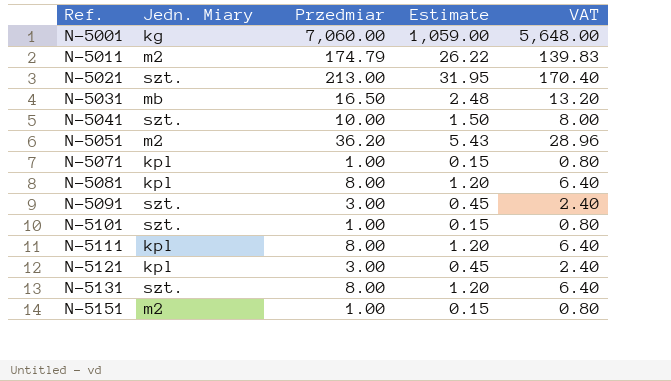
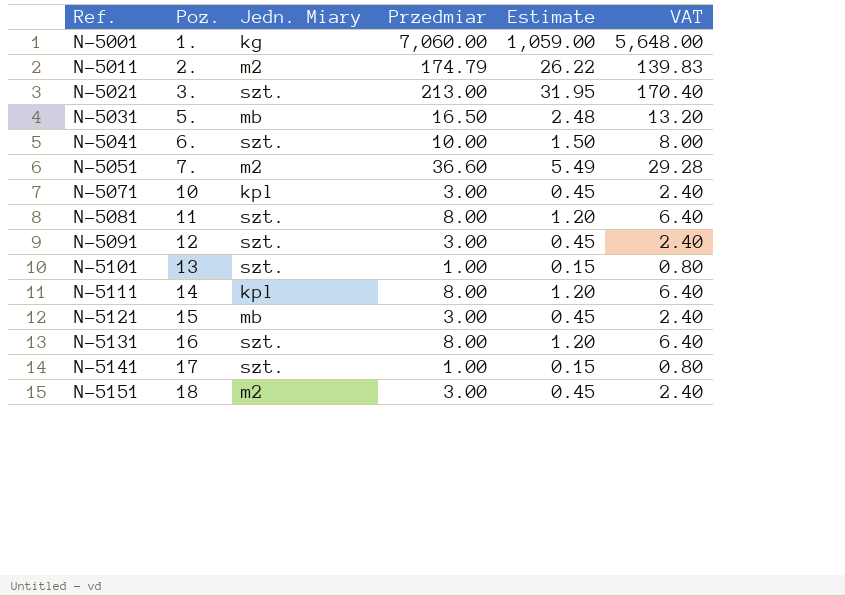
column Poz. | position: none -> 2
N-5051 | Przedmiar: 36.20 -> 36.60
N-5051 | Estimate: 5.43 -> 5.49
N-5051 | VAT: 28.96 -> 29.28
N-5071 | Przedmiar: 1.00 -> 3.00
N-5071 | Estimate: 0.15 -> 0.45
N-5071 | VAT: 0.80 -> 2.40
N-5081 | Jedn. Miary: kpl -> szt.
N-5121 | Jedn. Miary: kpl -> mb
row N-5141: none -> 17 | szt. | 1.00 | 0.15 | 0.80
N-5151 | Przedmiar: 1.00 -> 3.00
N-5151 | Estimate: 0.15 -> 0.45
N-5151 | VAT: 0.80 -> 2.40

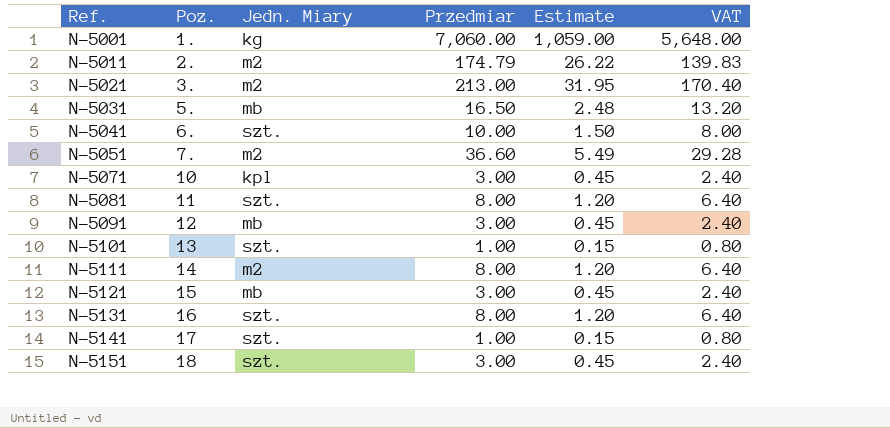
N-5021 | Jedn. Miary: szt. -> m2
N-5091 | Jedn. Miary: szt. -> mb
N-5111 | Jedn. Miary: kpl -> m2
N-5151 | Jedn. Miary: m2 -> szt.

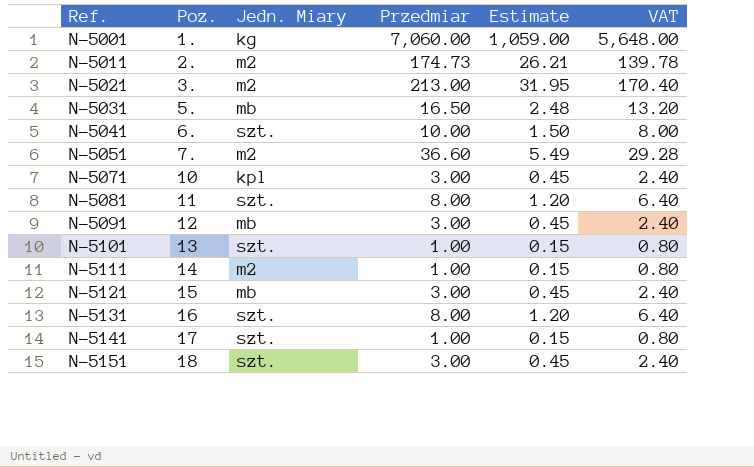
N-5011 | Przedmiar: 174.79 -> 174.73
N-5011 | Estimate: 26.22 -> 26.21
N-5011 | VAT: 139.83 -> 139.78
N-5111 | Przedmiar: 8.00 -> 1.00
N-5111 | Estimate: 1.20 -> 0.15
N-5111 | VAT: 6.40 -> 0.80

